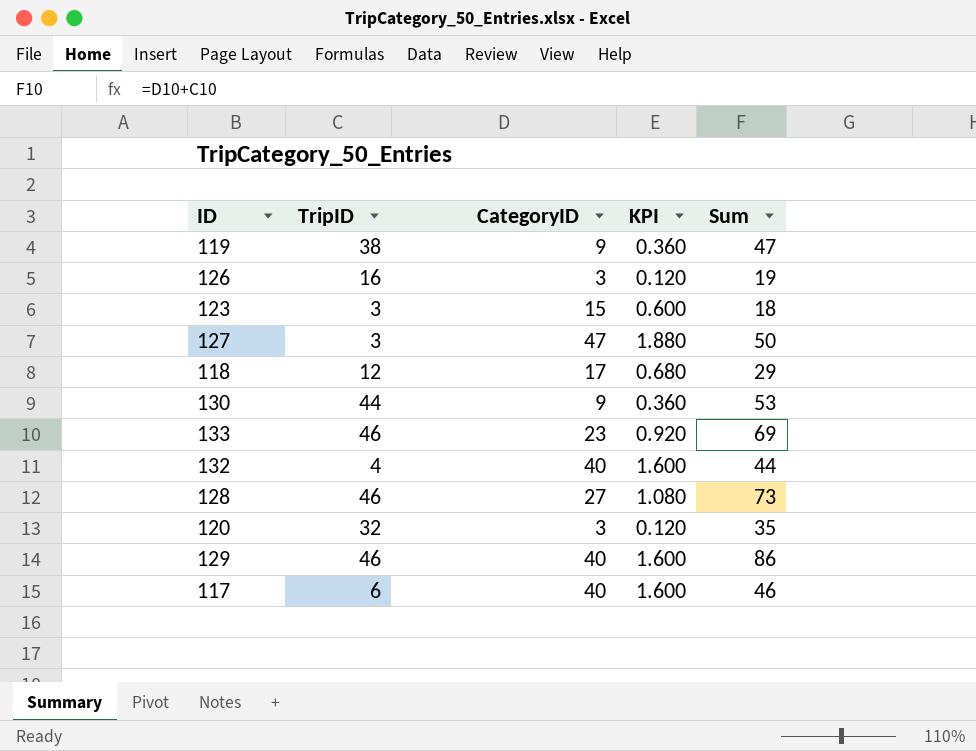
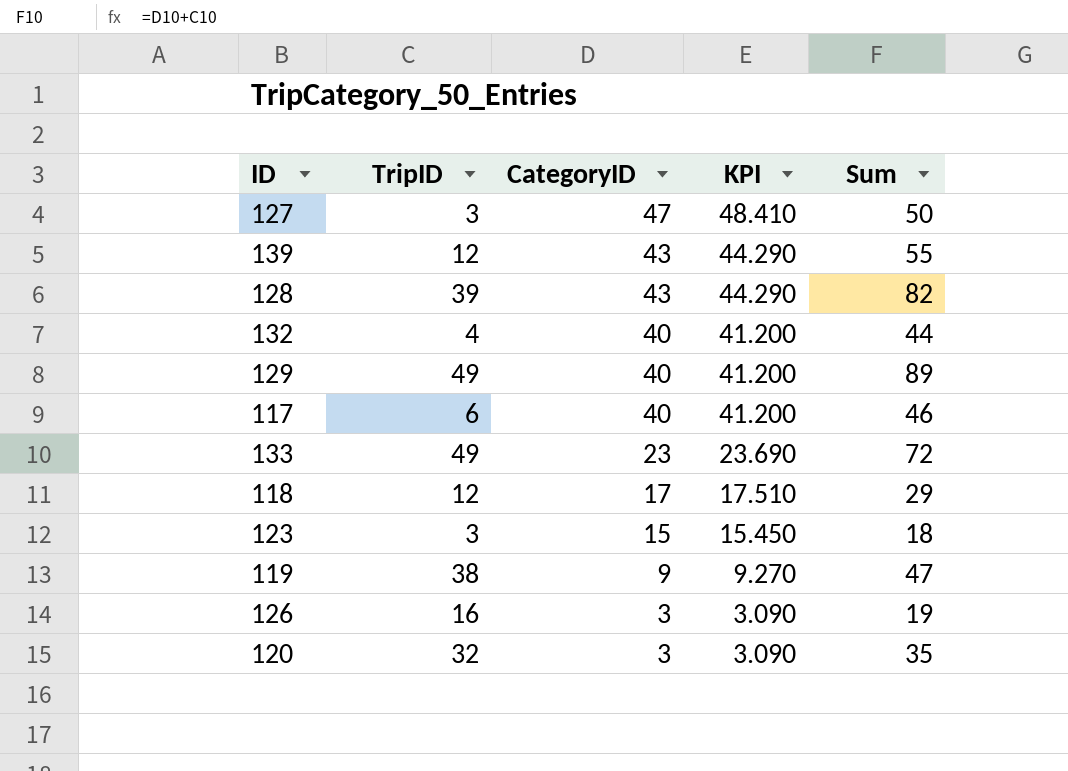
row order: none -> CategoryID descending
column KPI | formula: [CategoryID] * 0.04 -> [CategoryID] * 1.03
row 130: 44 | 9 | 0.360 | 53 -> none
row 139: none -> 12 | 43 | 44.290 | 55
128 | TripID: 46 -> 39
128 | CategoryID: 27 -> 43
128 | Sum: 73 -> 82
129 | TripID: 46 -> 49
129 | Sum: 86 -> 89
133 | TripID: 46 -> 49
133 | Sum: 69 -> 72

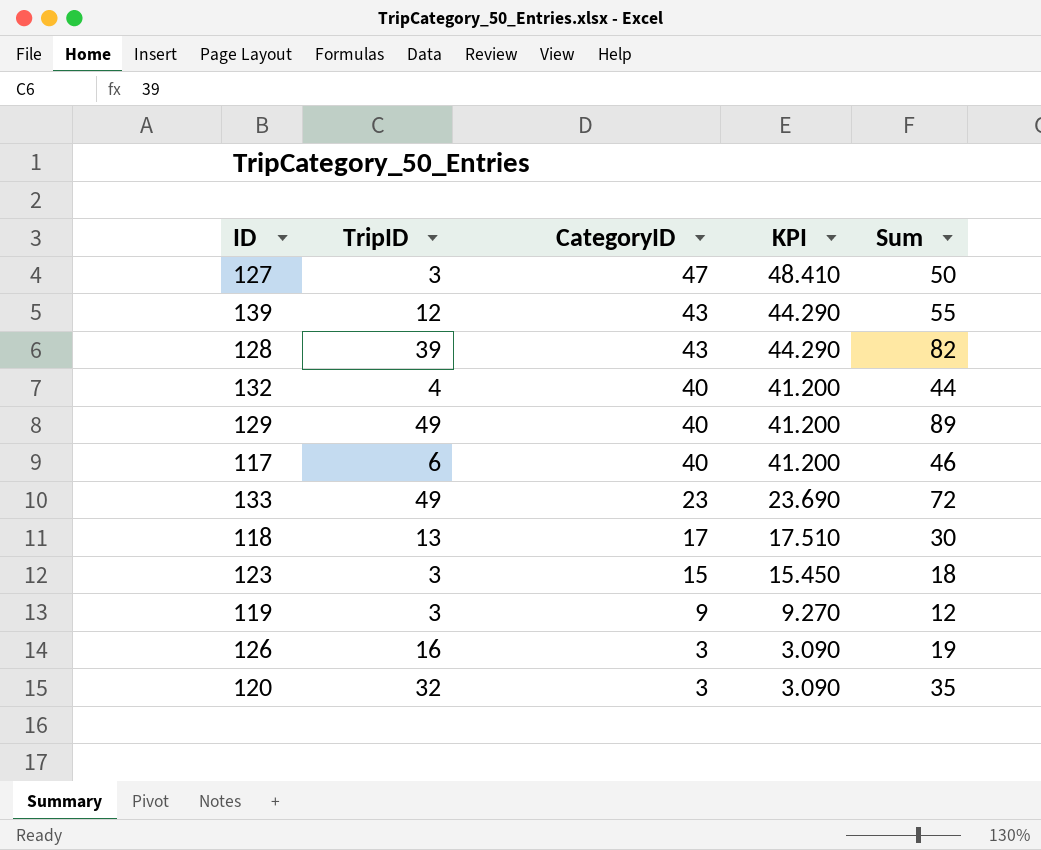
118 | TripID: 12 -> 13
118 | Sum: 29 -> 30
119 | TripID: 38 -> 3
119 | Sum: 47 -> 12

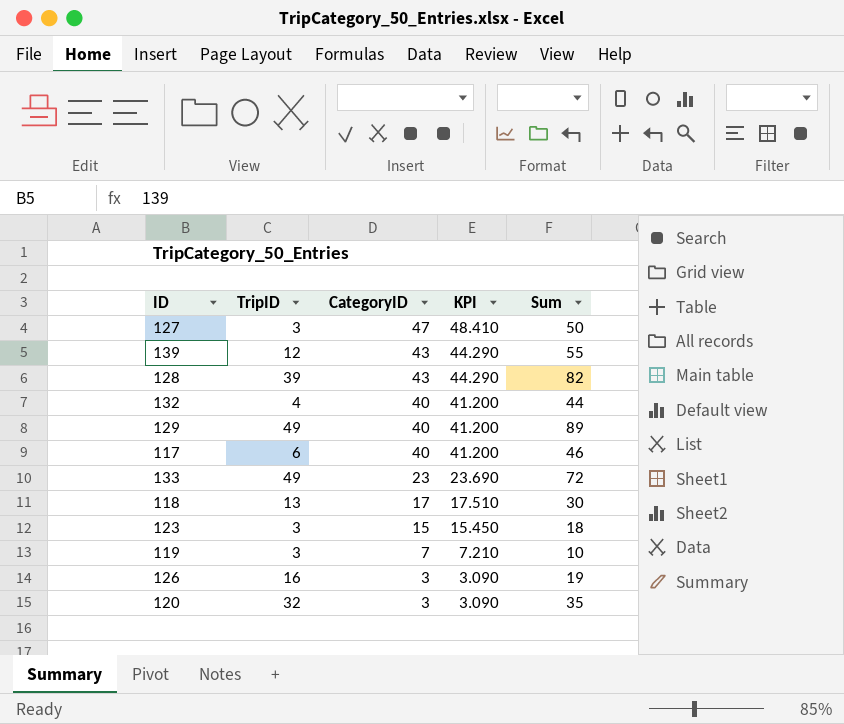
119 | CategoryID: 9 -> 7
119 | KPI: 9.270 -> 7.210
119 | Sum: 12 -> 10

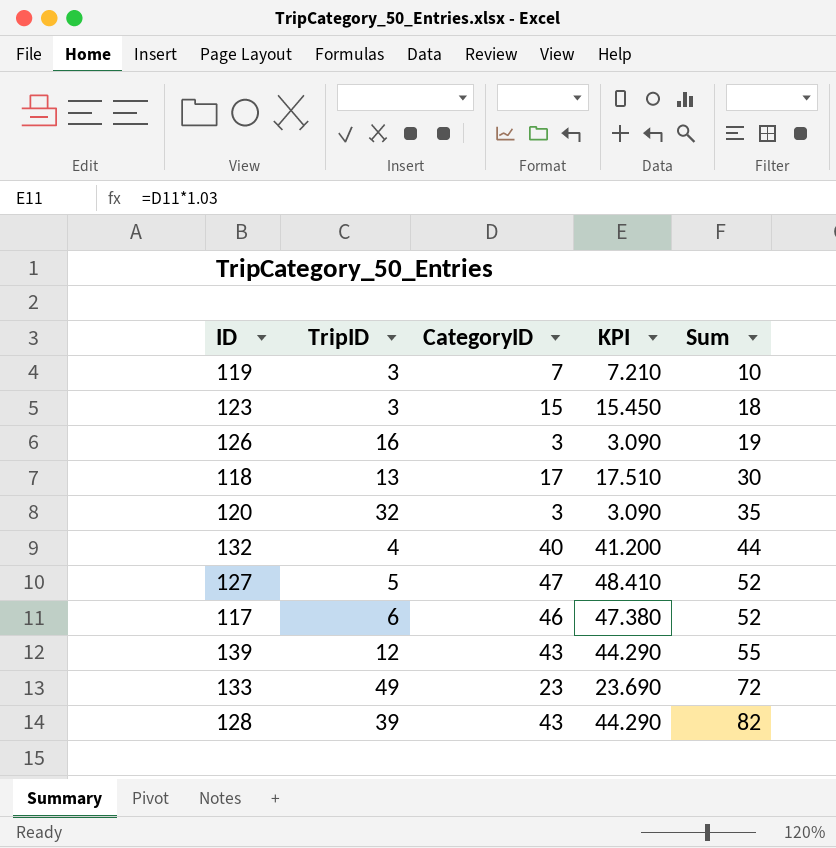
row order: CategoryID descending -> Sum ascending
row 129: 49 | 40 | 41.200 | 89 -> none
127 | TripID: 3 -> 5
127 | Sum: 50 -> 52
117 | CategoryID: 40 -> 46
117 | KPI: 41.200 -> 47.380
117 | Sum: 46 -> 52

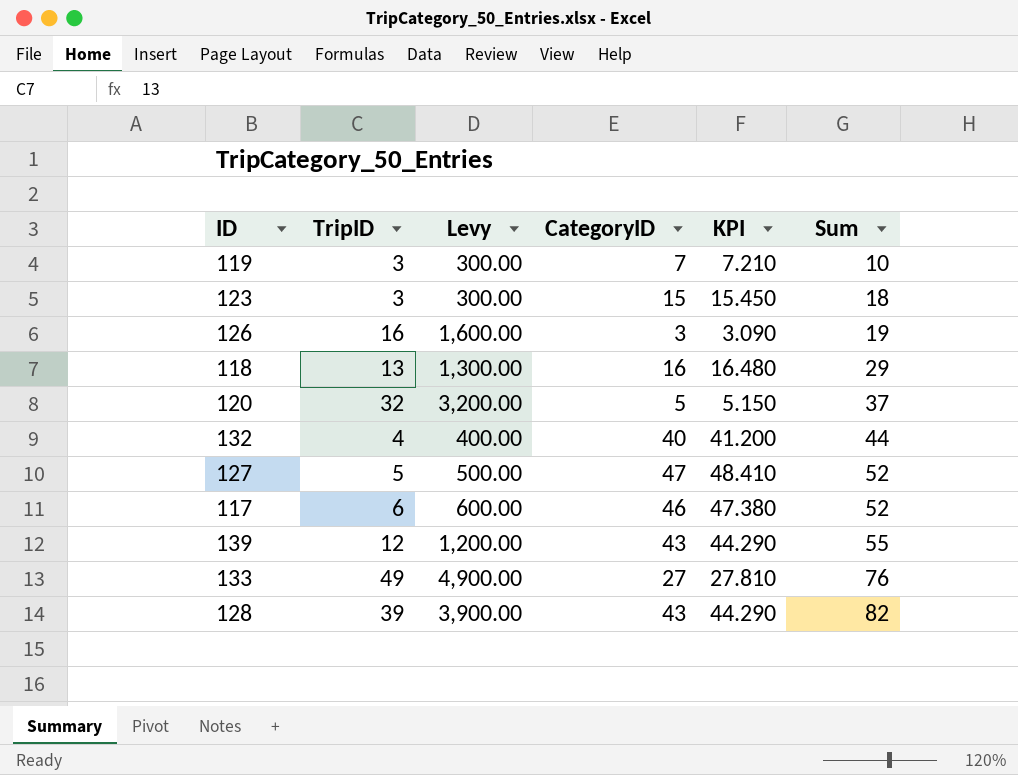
column Levy | formula: none -> [TripID] * 100
118 | CategoryID: 17 -> 16
118 | KPI: 17.510 -> 16.480
118 | Sum: 30 -> 29
120 | CategoryID: 3 -> 5
120 | KPI: 3.090 -> 5.150
120 | Sum: 35 -> 37
133 | CategoryID: 23 -> 27
133 | KPI: 23.690 -> 27.810
133 | Sum: 72 -> 76

